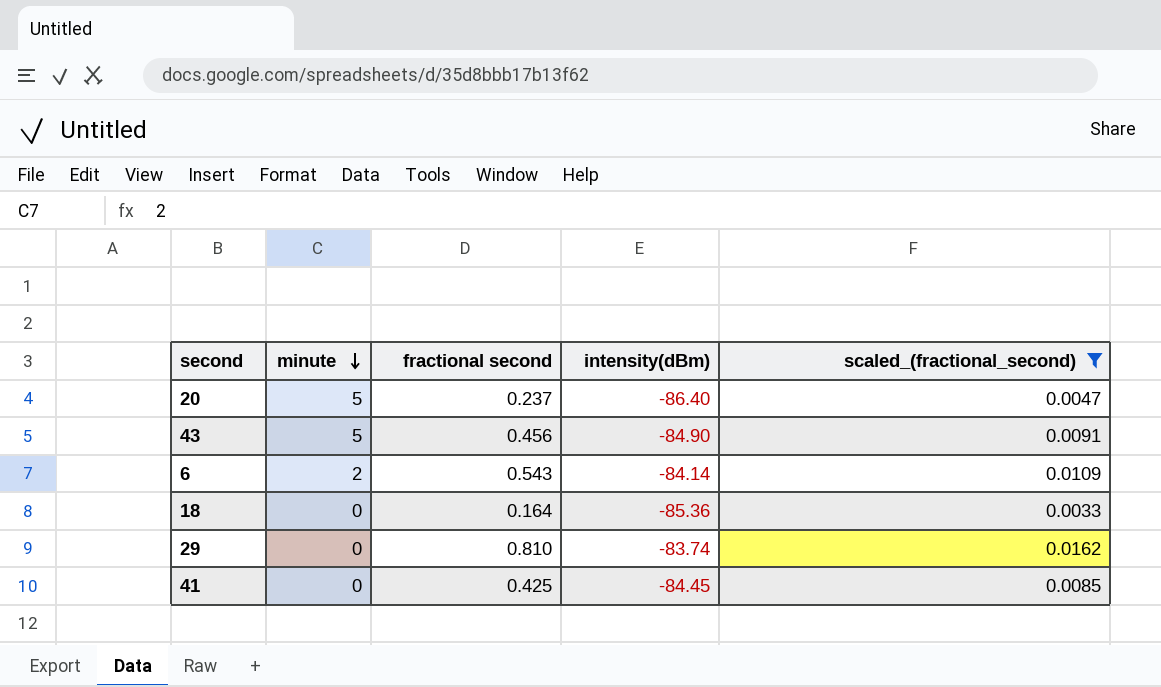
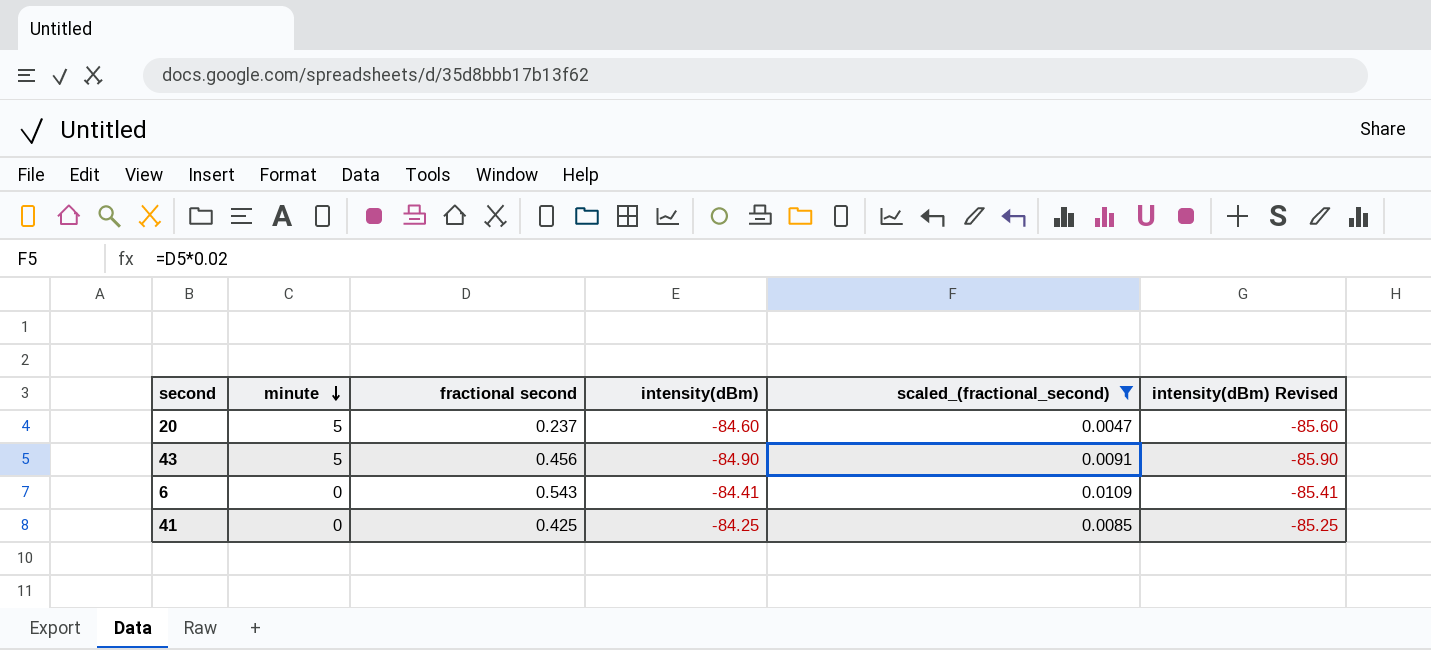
column intensity(dBm) Revised | formula: none -> [intensity(dBm)] - 1
row 18: 0 | 0.164 | -85.36 | 0.0033 -> none
row 29: 0 | 0.810 | -83.74 | 0.0162 -> none
20 | intensity(dBm): -86.40 -> -84.60
6 | minute: 2 -> 0
6 | intensity(dBm): -84.14 -> -84.41
41 | intensity(dBm): -84.45 -> -84.25

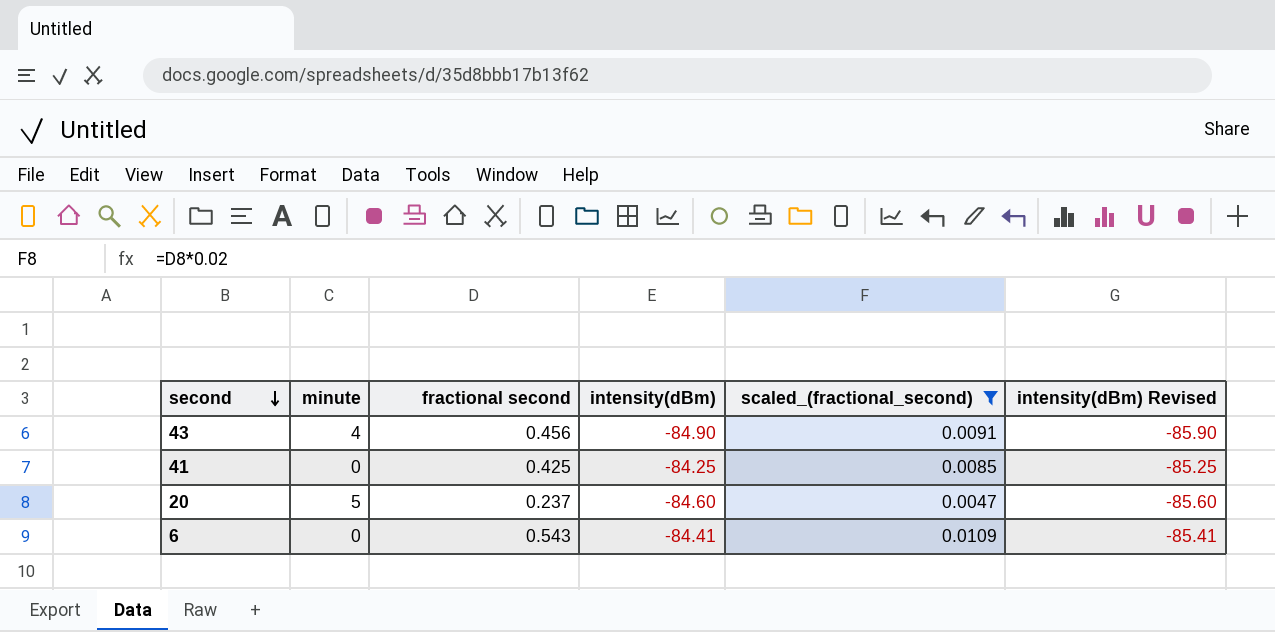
row order: minute descending -> second descending
43 | minute: 5 -> 4

